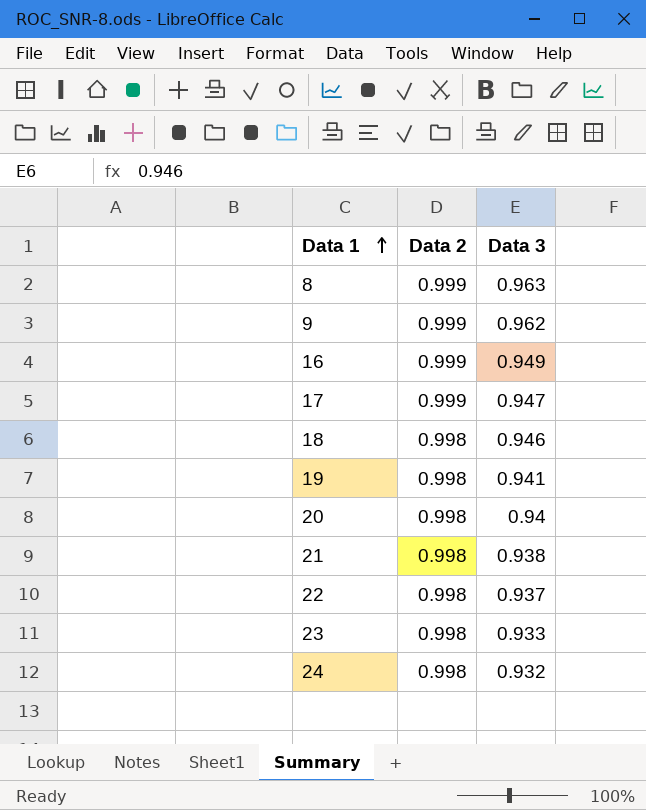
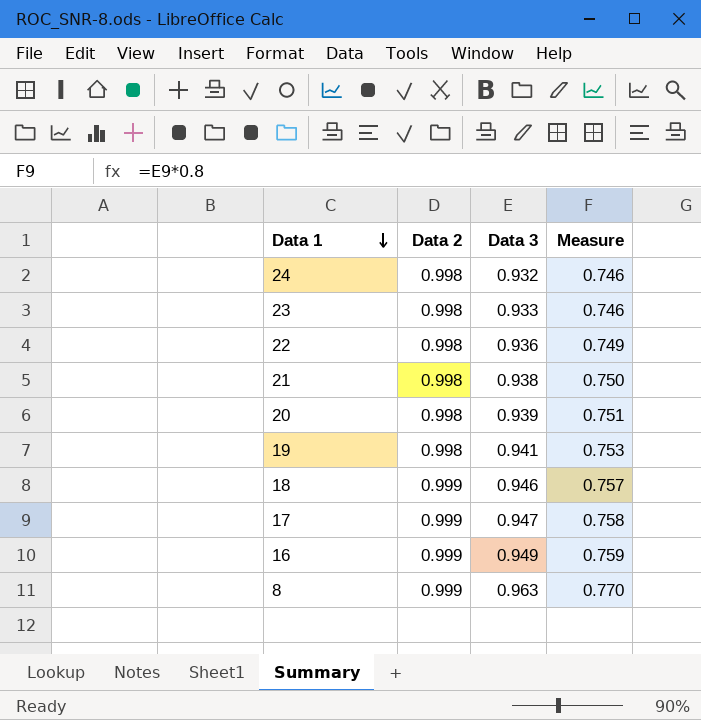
row order: Data 1 ascending -> Data 1 descending
column Measure | formula: none -> [Data 3] * 0.8
row 9: 0.999 | 0.962 -> none
22 | Data 3: 0.937 -> 0.936
20 | Data 3: 0.94 -> 0.939
18 | Data 2: 0.998 -> 0.999

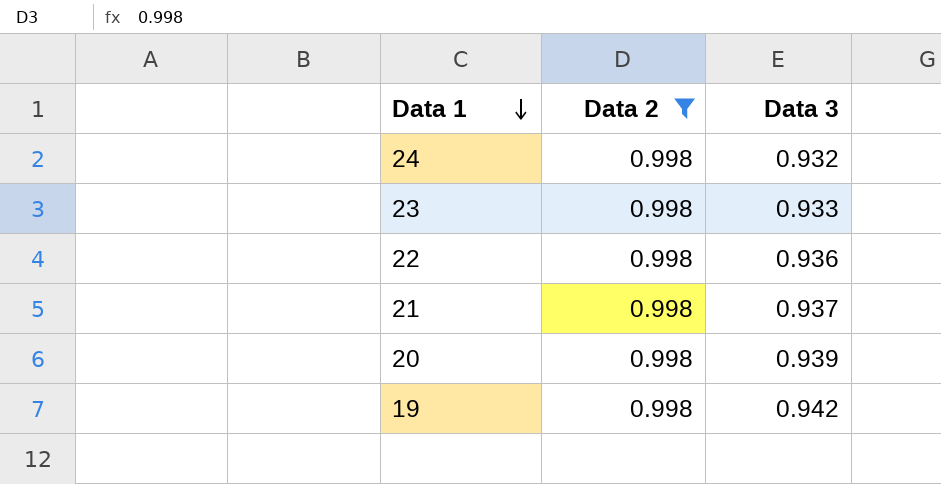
filter: none -> Data 2 = 0.998
column Measure | formula: [Data 3] * 0.8 -> none
21 | Data 3: 0.938 -> 0.937
19 | Data 3: 0.941 -> 0.942

